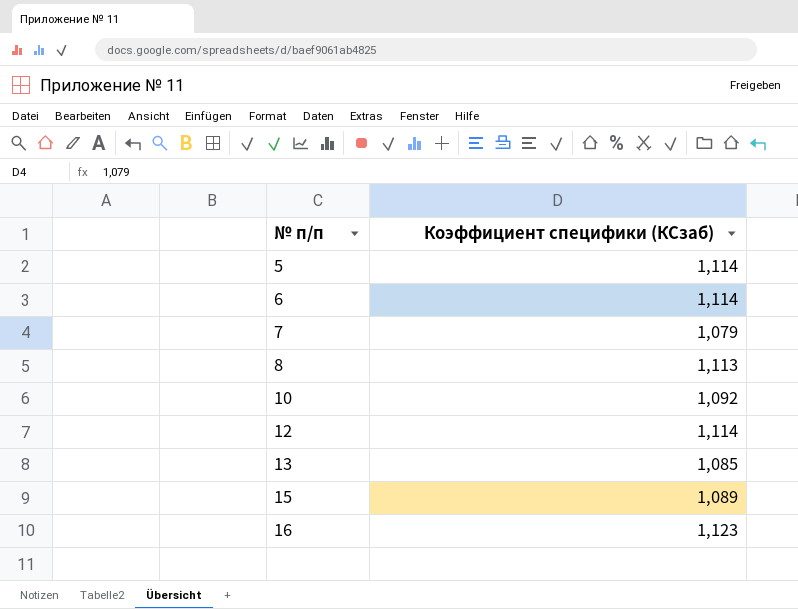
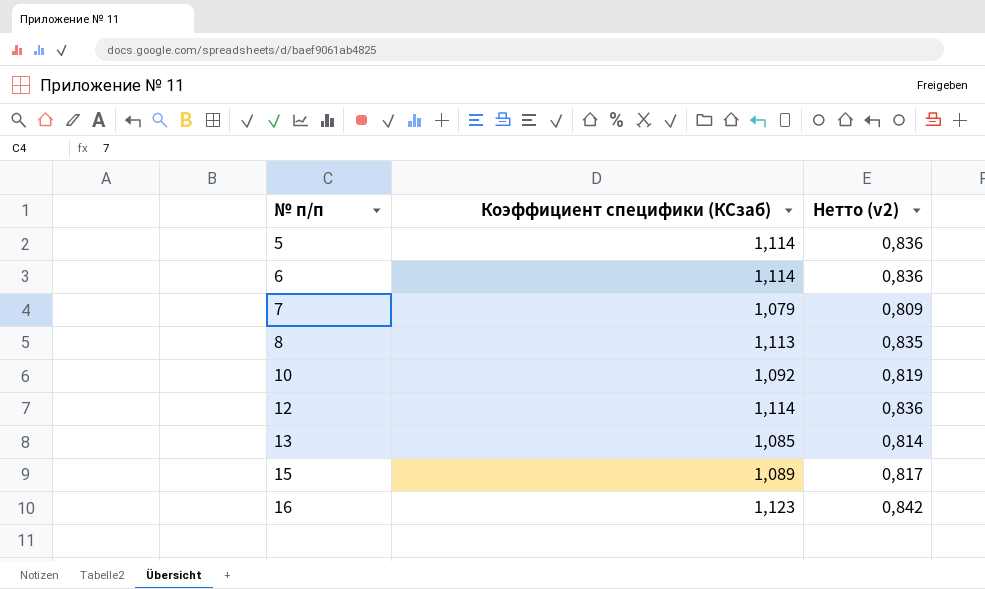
column Нетто (v2) | formula: none -> [Коэффициент специфики (КСзаб)] * 0,75

